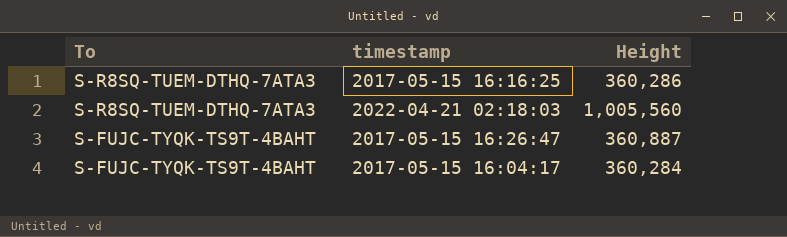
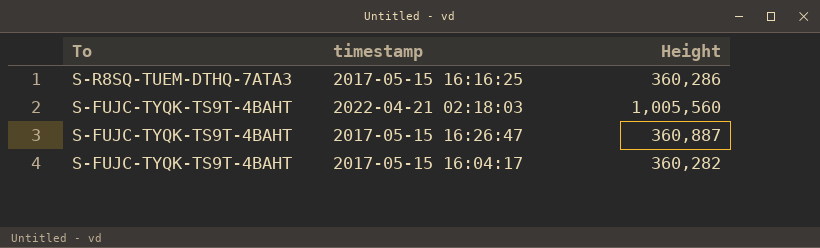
2022-04-21 02:18:03 | To: S-R8SQ-TUEM-DTHQ-7ATA3 -> S-FUJC-TYQK-TS9T-4BAHT
2017-05-15 16:04:17 | Height: 360,284 -> 360,282

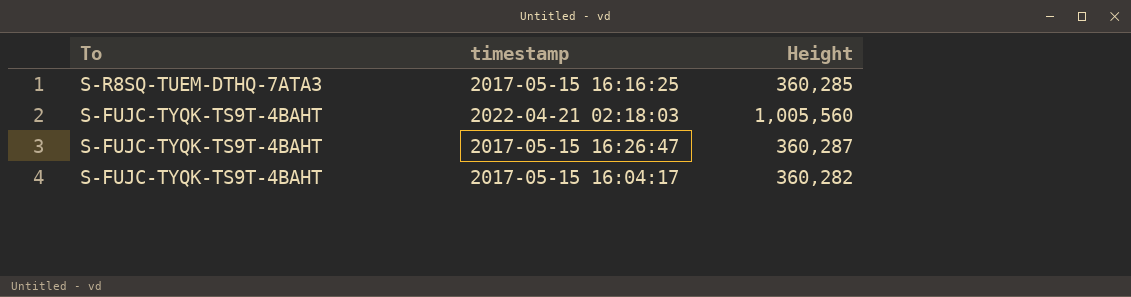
2017-05-15 16:16:25 | Height: 360,286 -> 360,285
2017-05-15 16:26:47 | Height: 360,887 -> 360,287

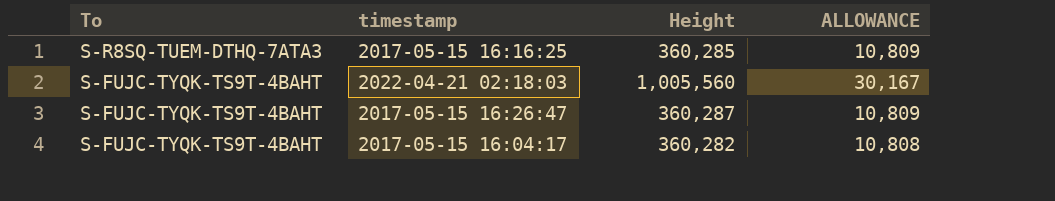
column ALLOWANCE | formula: none -> [Height] * 0.03

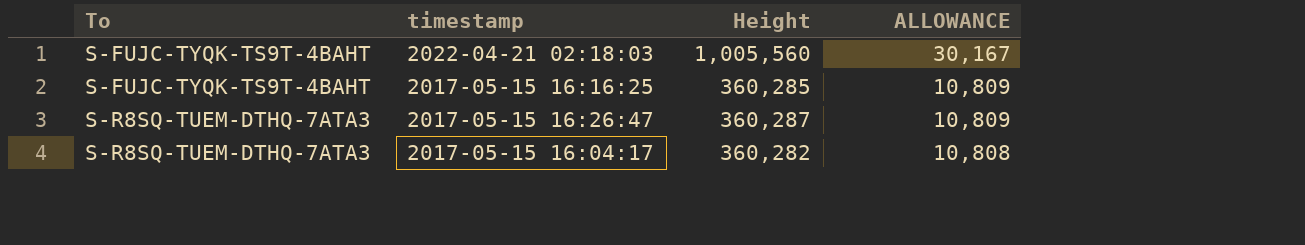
row order: To descending -> To ascending
2017-05-15 16:16:25 | To: S-R8SQ-TUEM-DTHQ-7ATA3 -> S-FUJC-TYQK-TS9T-4BAHT
2017-05-15 16:26:47 | To: S-FUJC-TYQK-TS9T-4BAHT -> S-R8SQ-TUEM-DTHQ-7ATA3
2017-05-15 16:04:17 | To: S-FUJC-TYQK-TS9T-4BAHT -> S-R8SQ-TUEM-DTHQ-7ATA3

